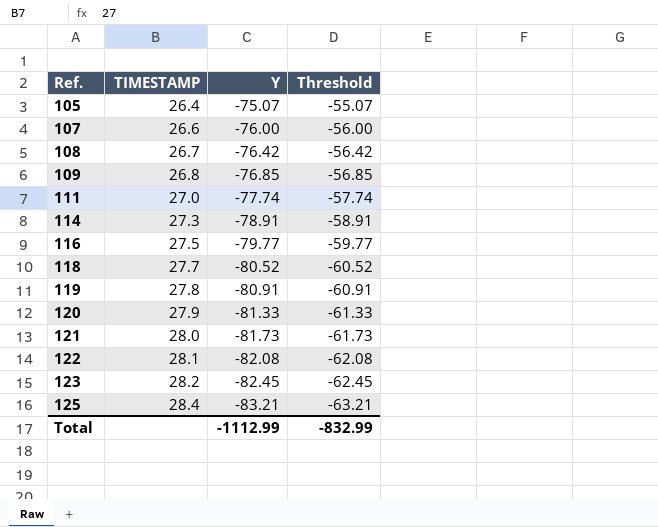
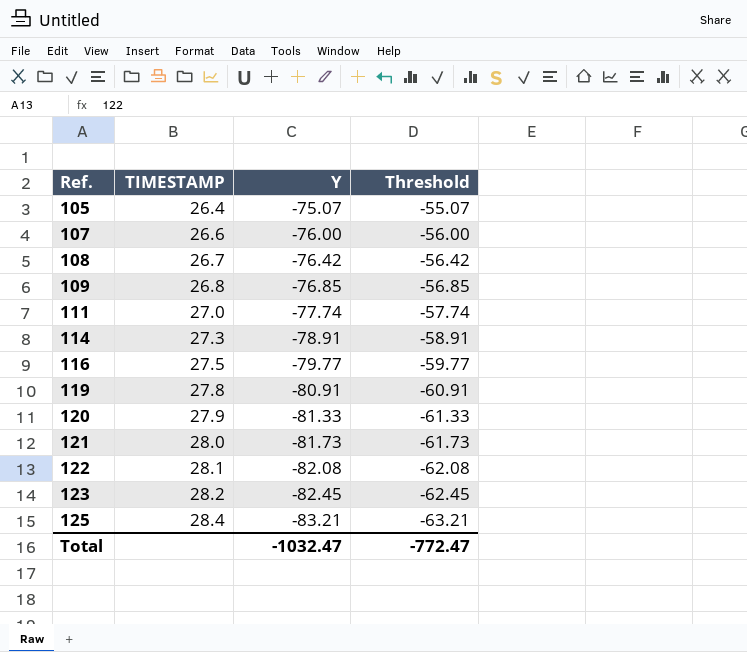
row 118: 27.7 | -80.52 | -60.52 -> none
Total | Y: -1112.99 -> -1032.47
Total | Threshold: -832.99 -> -772.47

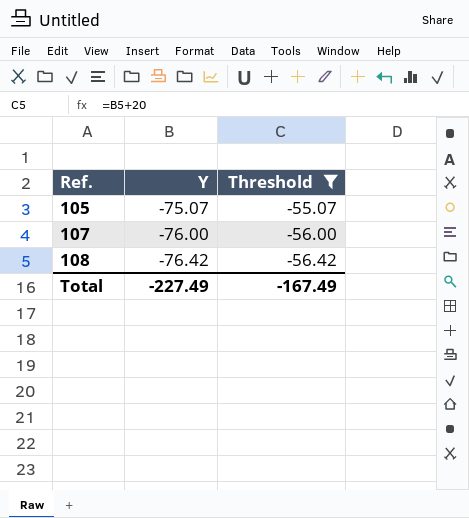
filter: none -> Threshold >= -56.42
column TIMESTAMP | position: 2 -> none
Total | Y: -1032.47 -> -227.49
Total | Threshold: -772.47 -> -167.49

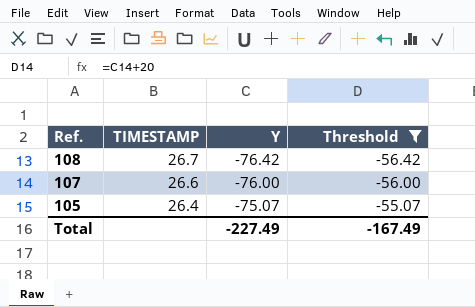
row order: Ref. ascending -> Ref. descending
column TIMESTAMP | position: none -> 2

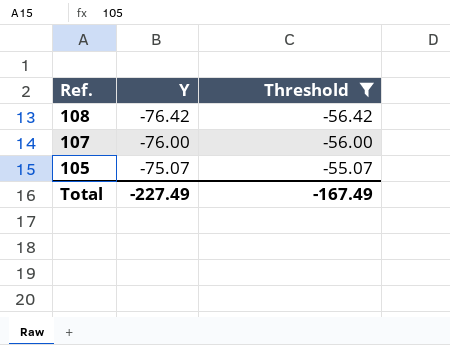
column TIMESTAMP | position: 2 -> none

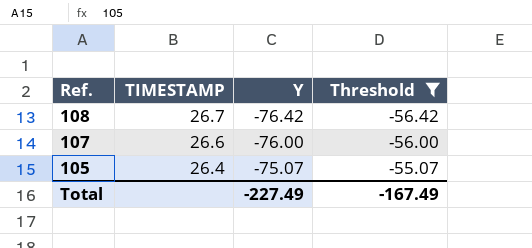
column TIMESTAMP | position: none -> 2

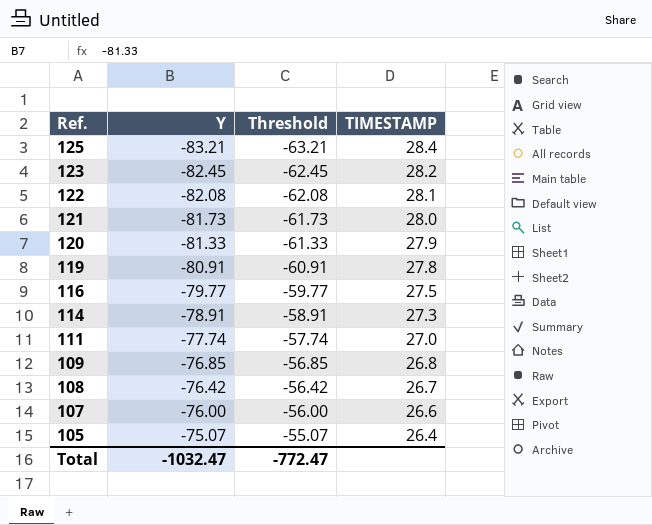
filter: Threshold >= -56.42 -> none
column TIMESTAMP | position: 2 -> 4
Total | Y: -227.49 -> -1032.47
Total | Threshold: -167.49 -> -772.47

